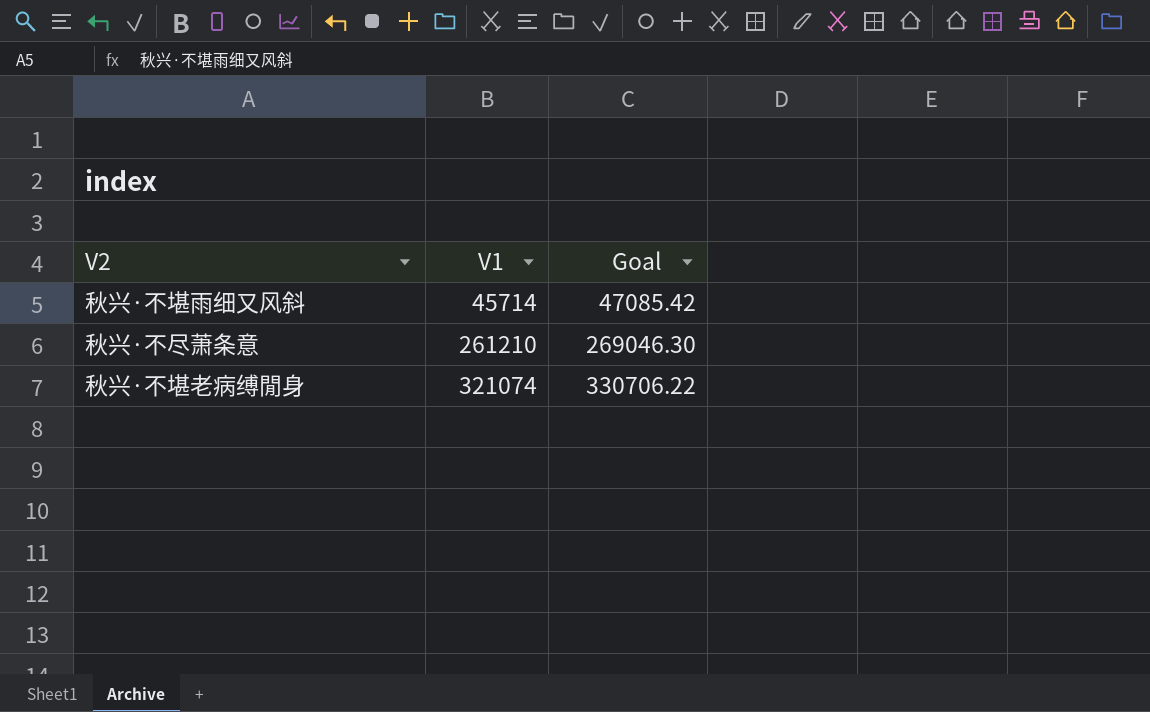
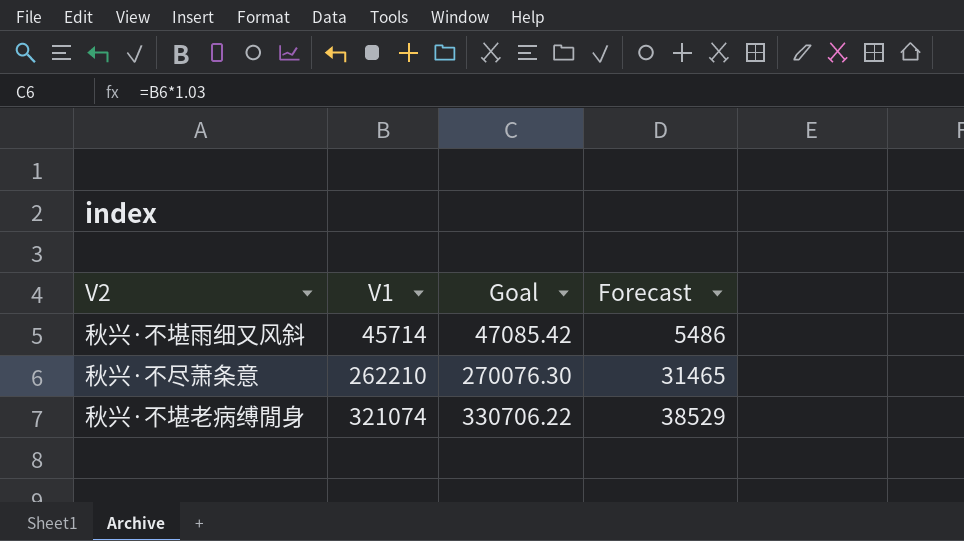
column Forecast | formula: none -> [V1] * 0.12
秋兴·不尽萧条意 | V1: 261210 -> 262210
秋兴·不尽萧条意 | Goal: 269046.30 -> 270076.30

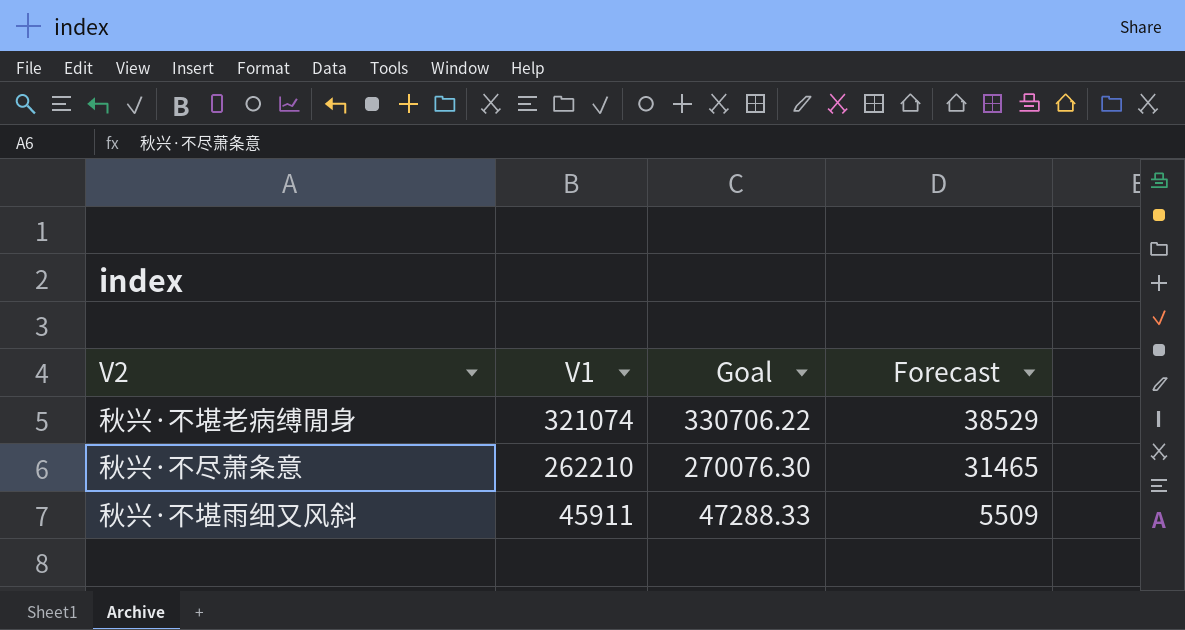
row order: V1 ascending -> V1 descending
秋兴·不堪雨细又风斜 | V1: 45714 -> 45911
秋兴·不堪雨细又风斜 | Goal: 47085.42 -> 47288.33
秋兴·不堪雨细又风斜 | Forecast: 5486 -> 5509

